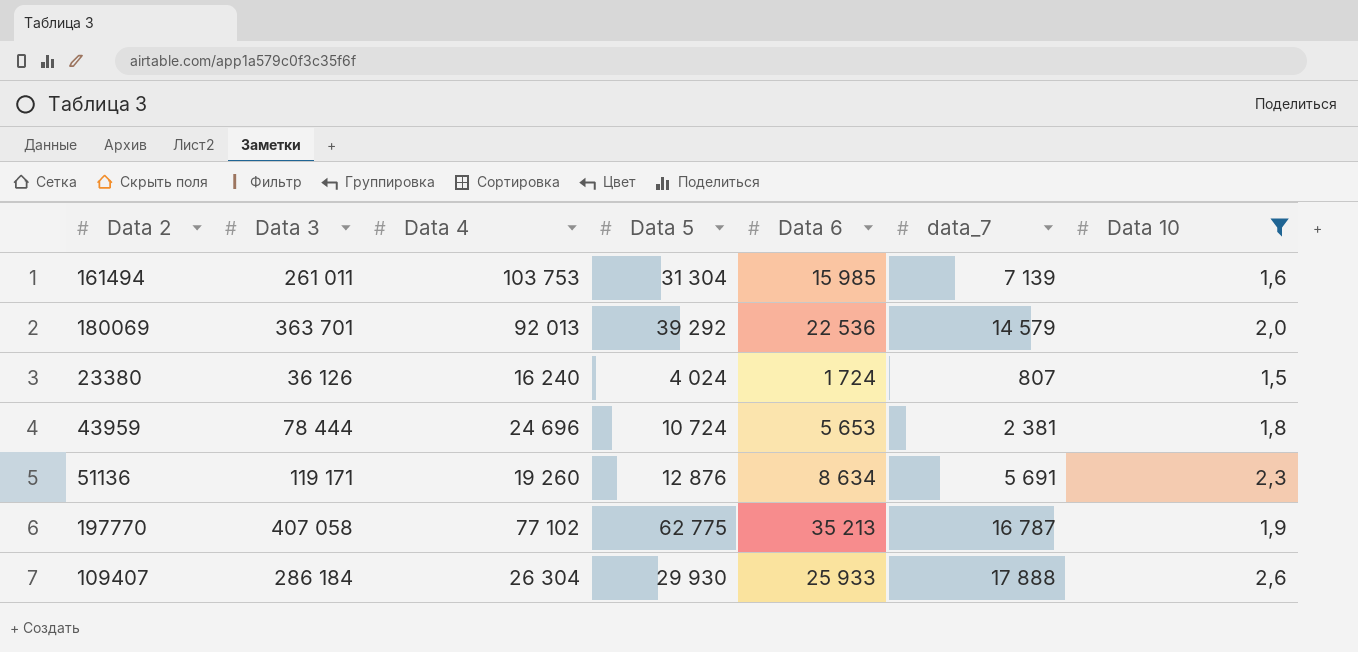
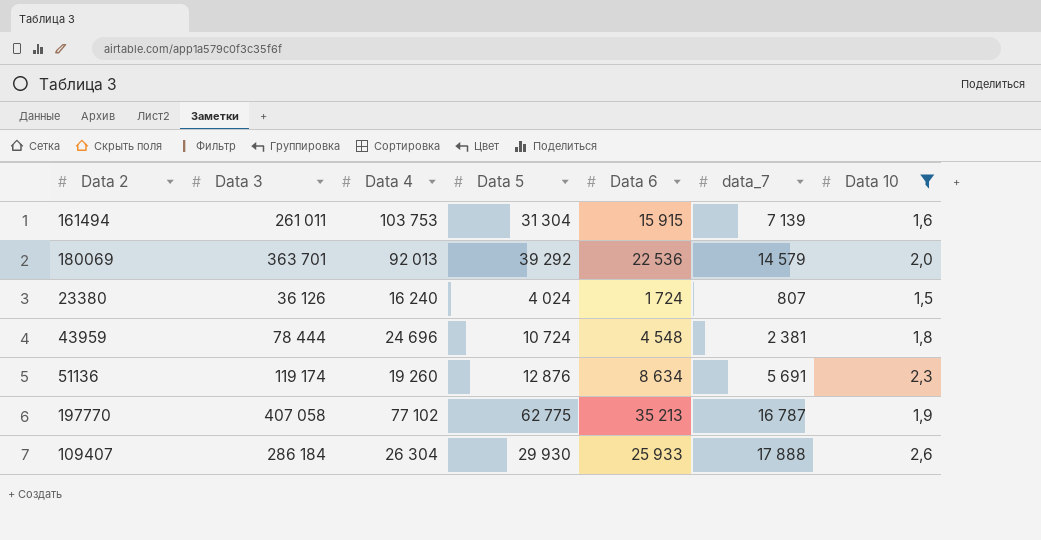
161494 | Data 6: 15 985 -> 15 915
43959 | Data 6: 5 653 -> 4 548
51136 | Data 3: 119 171 -> 119 174

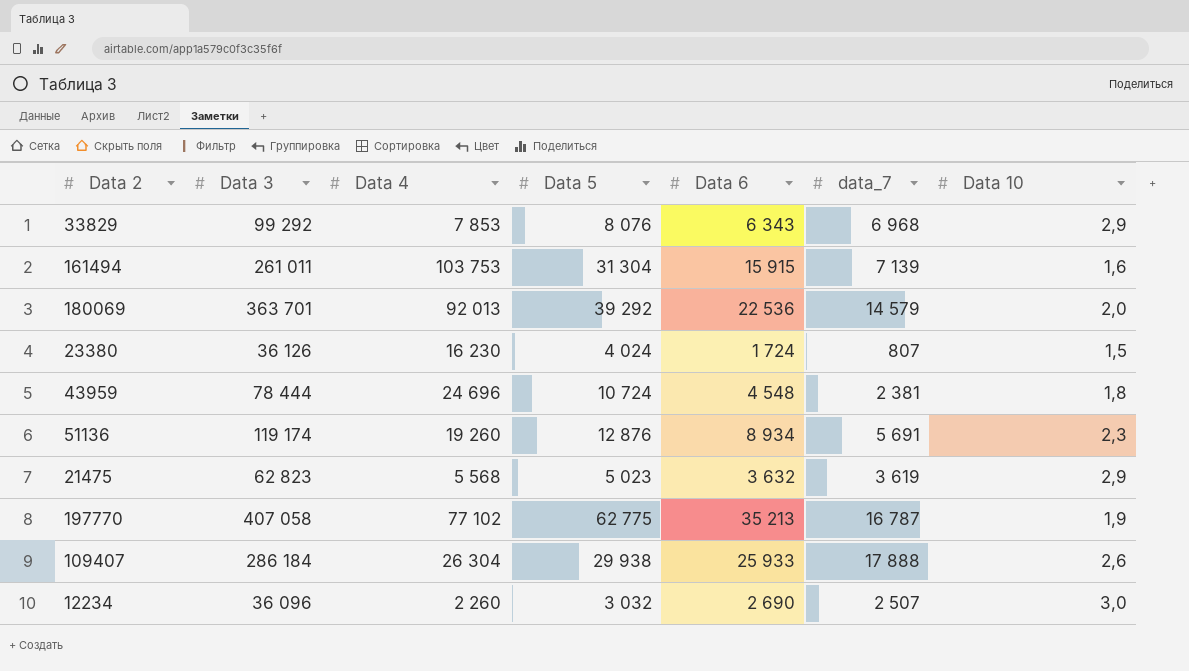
filter: Data 10 <= 2,6 -> none
23380 | Data 4: 16 240 -> 16 230
51136 | Data 6: 8 634 -> 8 934
109407 | Data 5: 29 930 -> 29 938

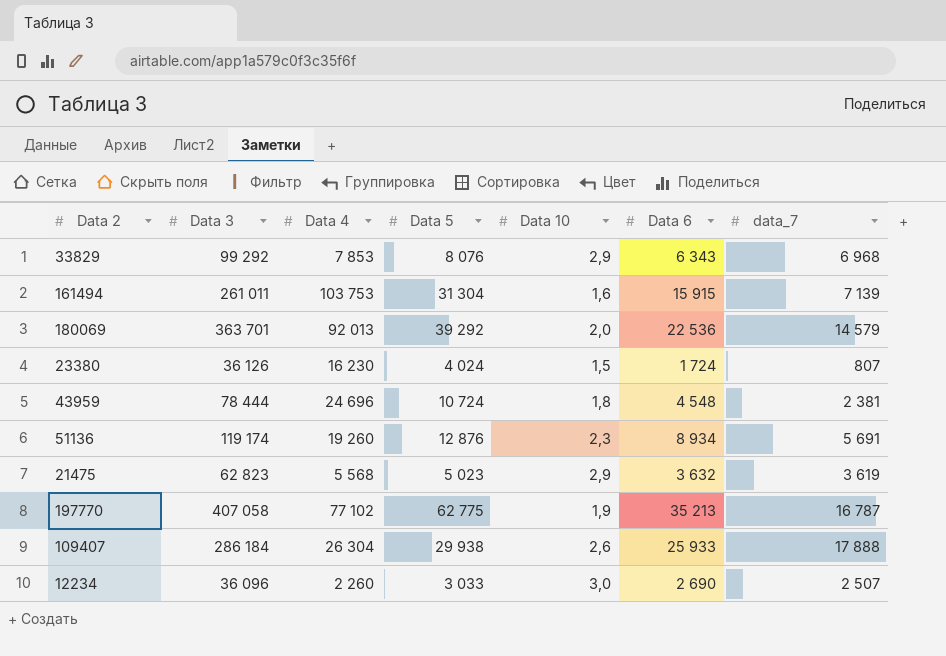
column Data 10 | position: 7 -> 5
12234 | Data 5: 3 032 -> 3 033

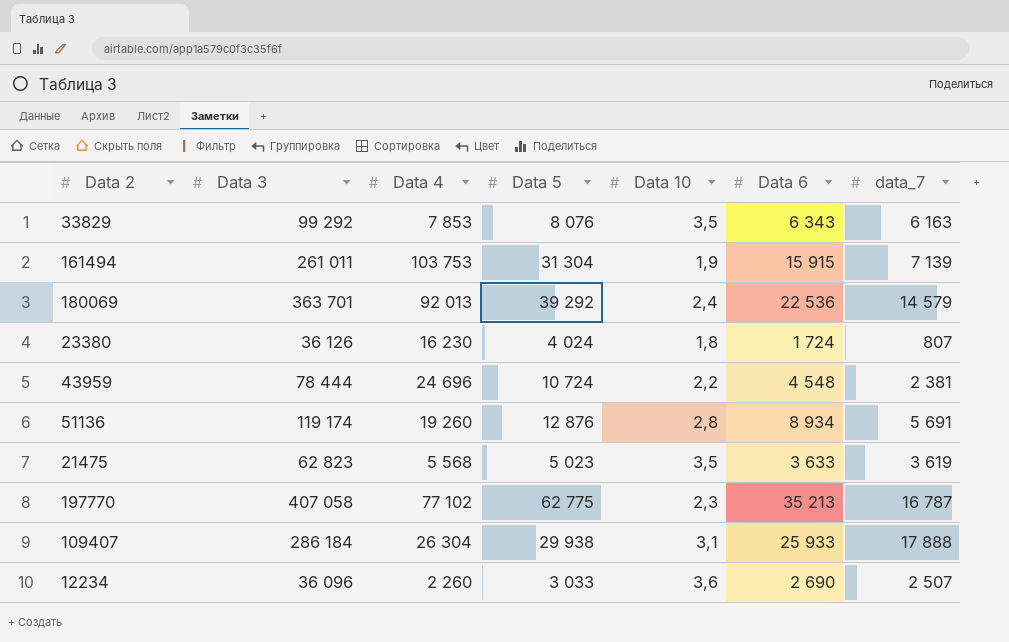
33829 | Data 10: 2,9 -> 3,5
33829 | data_7: 6 968 -> 6 163
161494 | Data 10: 1,6 -> 1,9
180069 | Data 10: 2,0 -> 2,4
23380 | Data 10: 1,5 -> 1,8
43959 | Data 10: 1,8 -> 2,2
51136 | Data 10: 2,3 -> 2,8
21475 | Data 10: 2,9 -> 3,5
21475 | Data 6: 3 632 -> 3 633
197770 | Data 10: 1,9 -> 2,3
109407 | Data 10: 2,6 -> 3,1
12234 | Data 10: 3,0 -> 3,6

